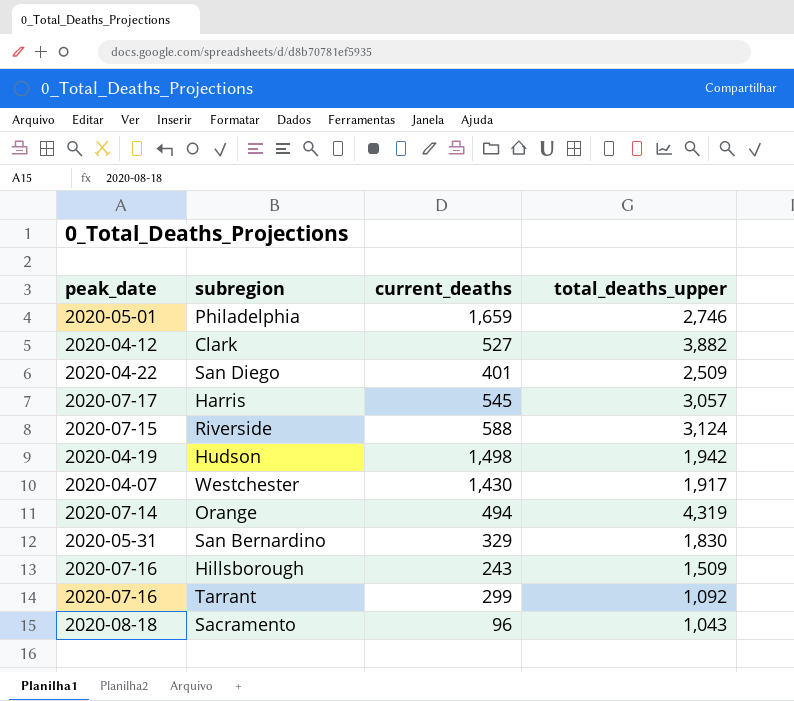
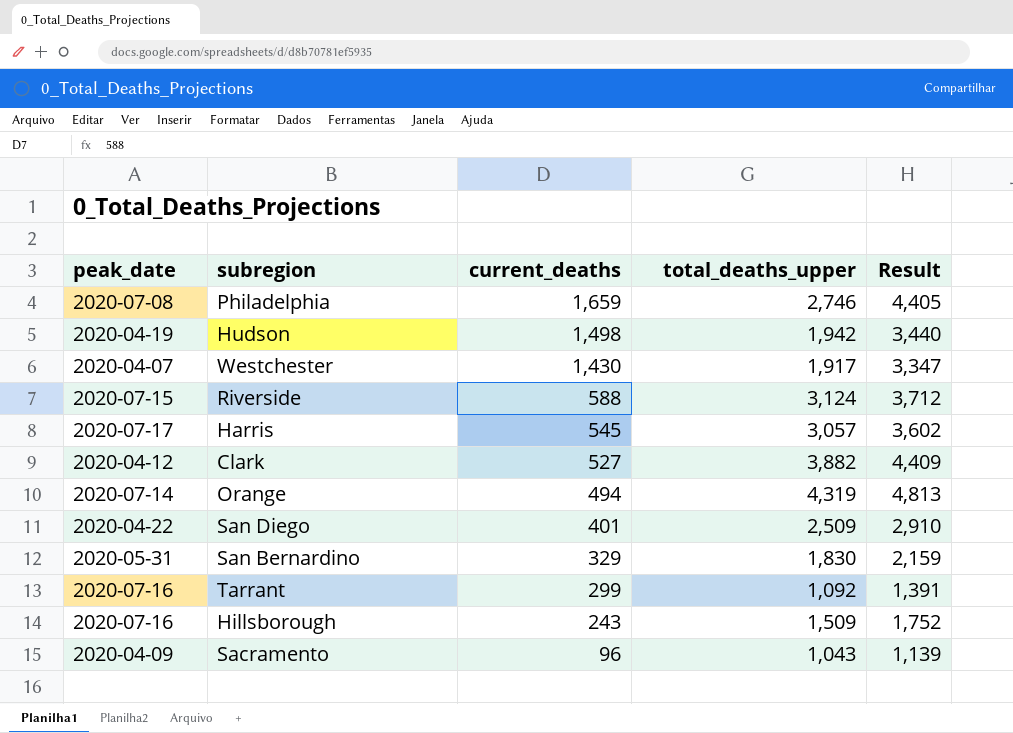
row order: none -> current_deaths descending
column Result | formula: none -> [current_deaths] + [total_deaths_upper]
Philadelphia | peak_date: 2020-05-01 -> 2020-07-08
Sacramento | peak_date: 2020-08-18 -> 2020-04-09

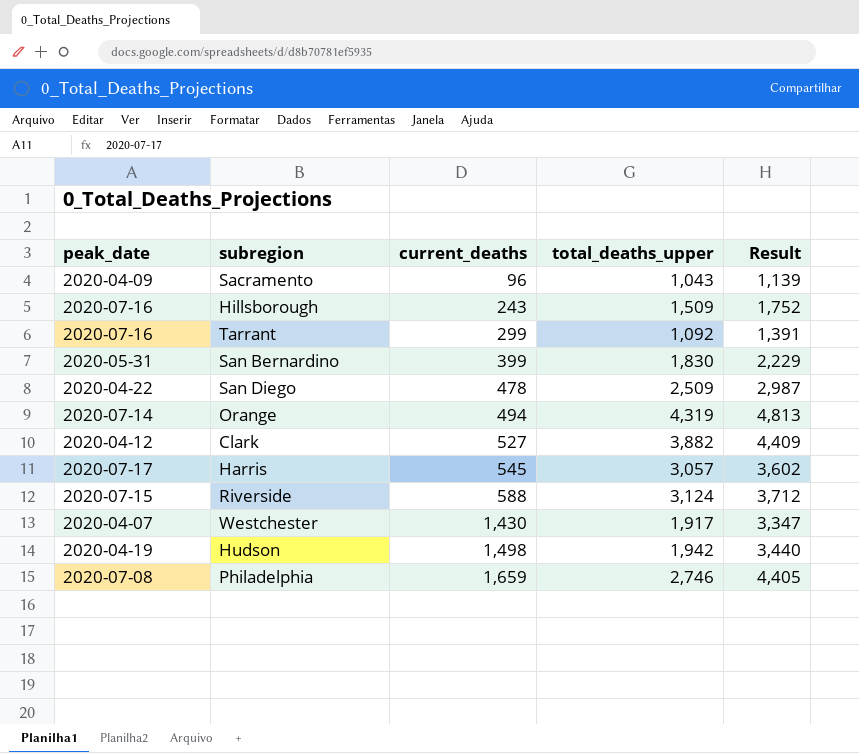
row order: current_deaths descending -> current_deaths ascending
San Bernardino | current_deaths: 329 -> 399
San Bernardino | Result: 2,159 -> 2,229
San Diego | current_deaths: 401 -> 478
San Diego | Result: 2,910 -> 2,987

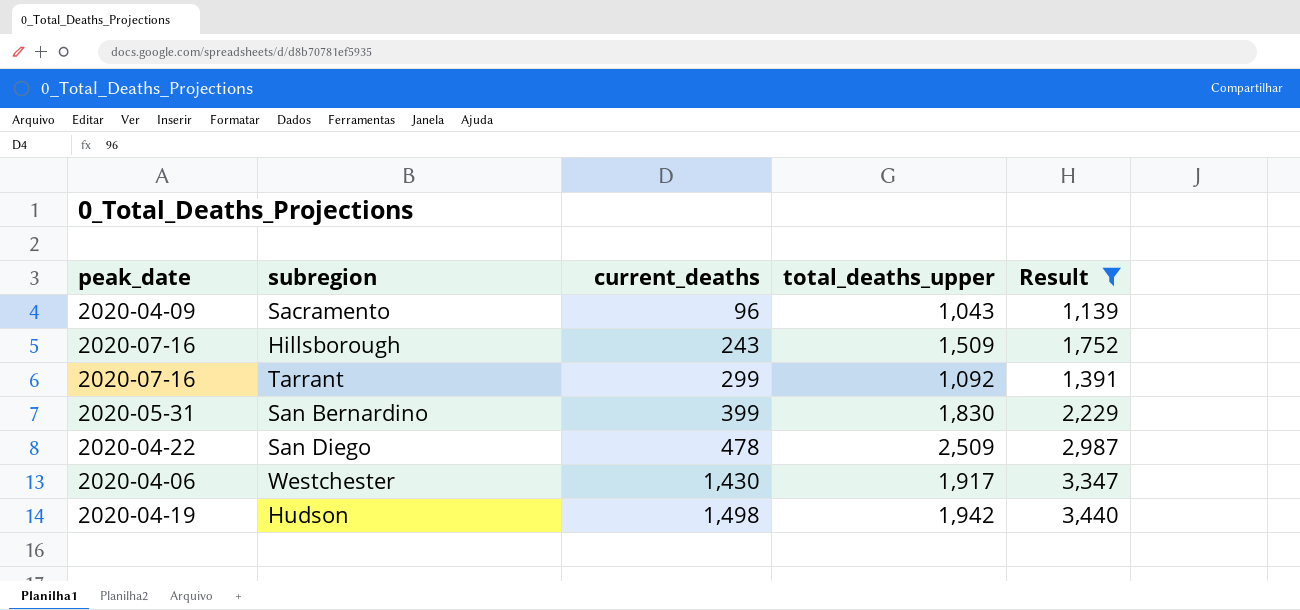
filter: none -> Result <= 3,440
Westchester | peak_date: 2020-04-07 -> 2020-04-06

